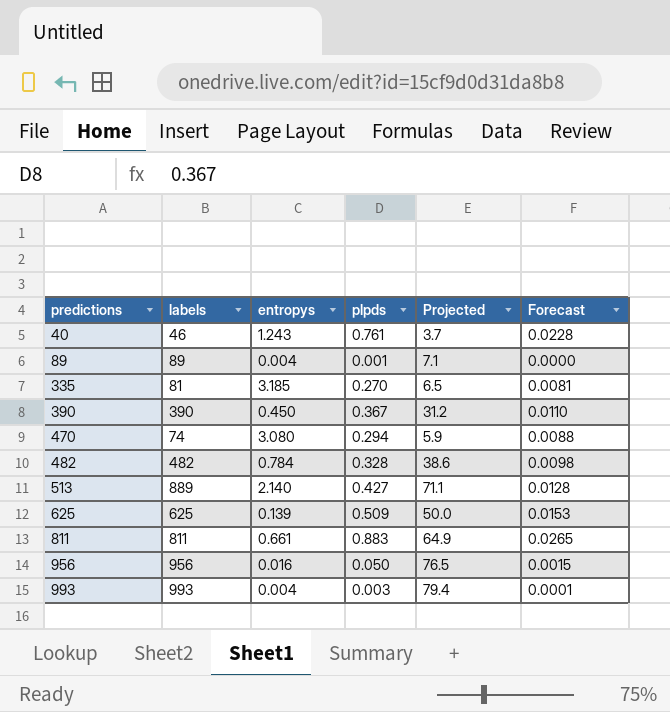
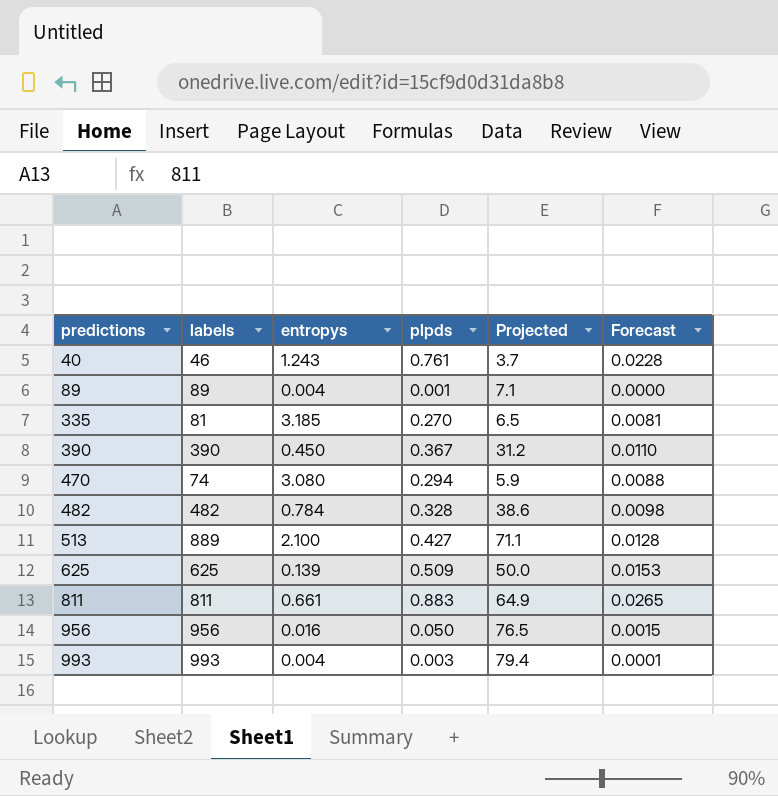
513 | entropys: 2.140 -> 2.100

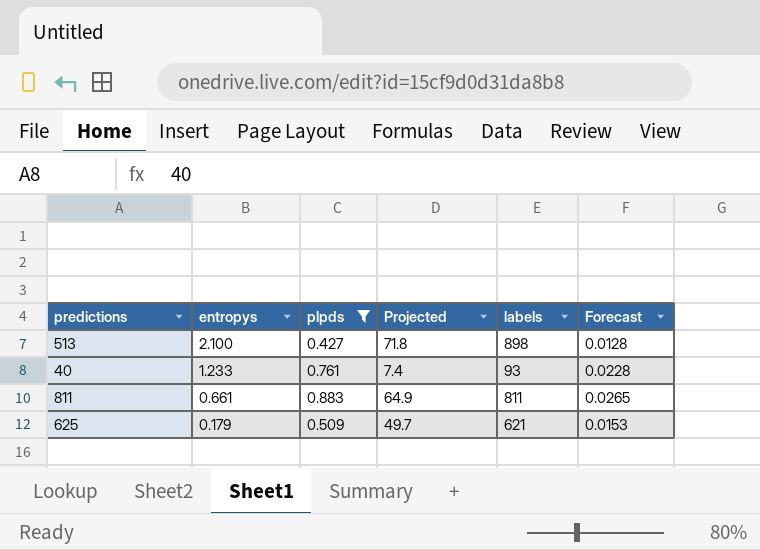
filter: none -> plpds >= 0.427
row order: predictions ascending -> entropys descending
column labels | position: 2 -> 5
513 | Projected: 71.1 -> 71.8
513 | labels: 889 -> 898
40 | entropys: 1.243 -> 1.233
40 | Projected: 3.7 -> 7.4
40 | labels: 46 -> 93
625 | entropys: 0.139 -> 0.179
625 | Projected: 50.0 -> 49.7
625 | labels: 625 -> 621

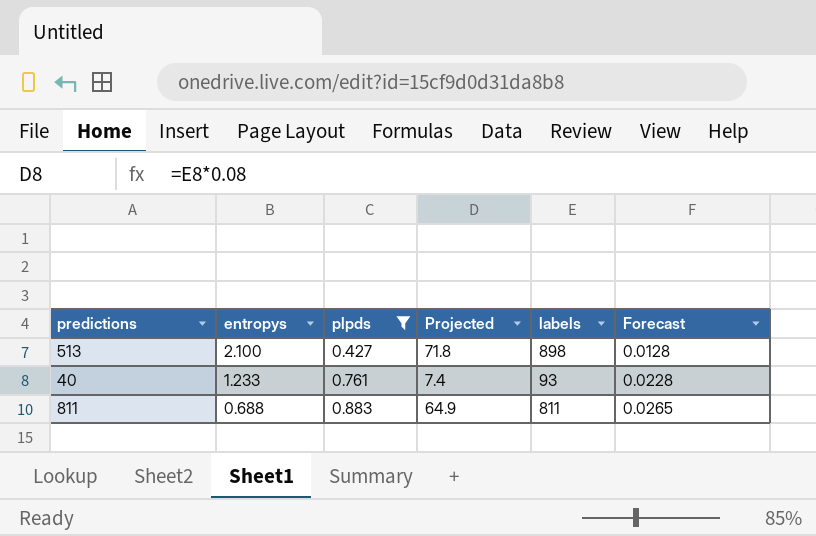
row 625: 0.179 | 0.509 | 49.7 | 621 | 0.0153 -> none
811 | entropys: 0.661 -> 0.688

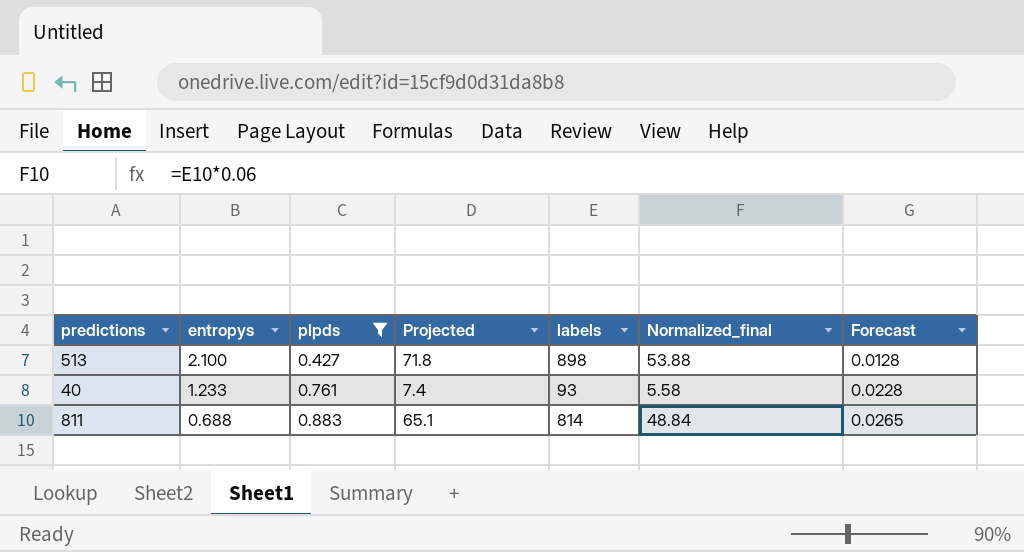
column Normalized_final | formula: none -> [labels] * 0.06
811 | Projected: 64.9 -> 65.1
811 | labels: 811 -> 814

